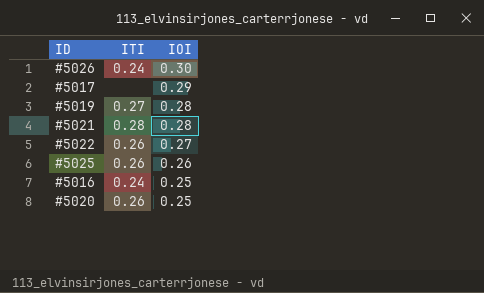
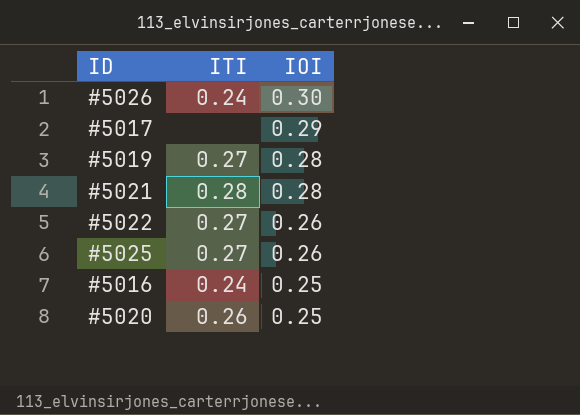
#5022 | ITI: 0.26 -> 0.27
#5022 | IOI: 0.27 -> 0.26
#5025 | ITI: 0.26 -> 0.27

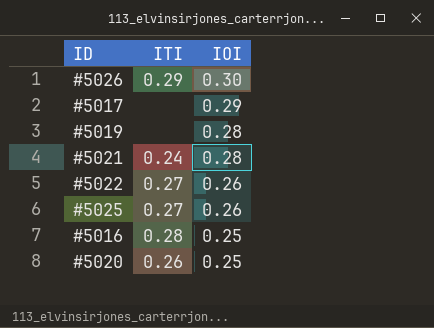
#5026 | ITI: 0.24 -> 0.29
#5019 | ITI: 0.27 -> none
#5021 | ITI: 0.28 -> 0.24
#5016 | ITI: 0.24 -> 0.28

